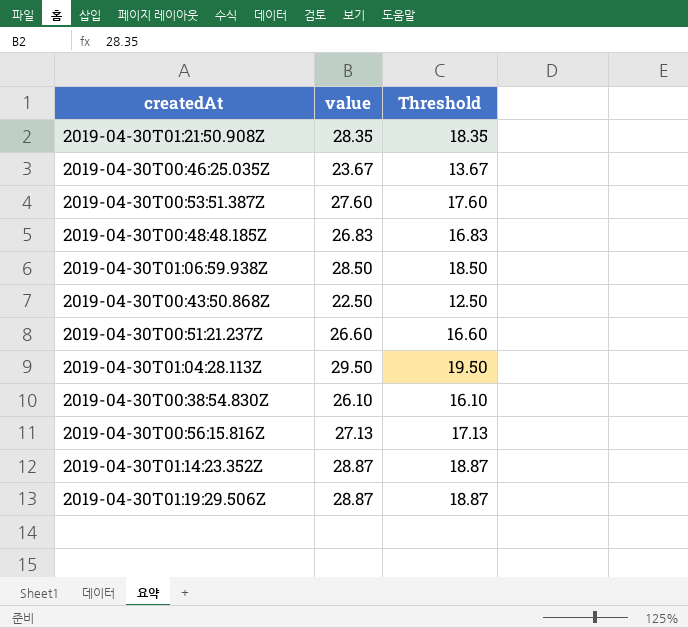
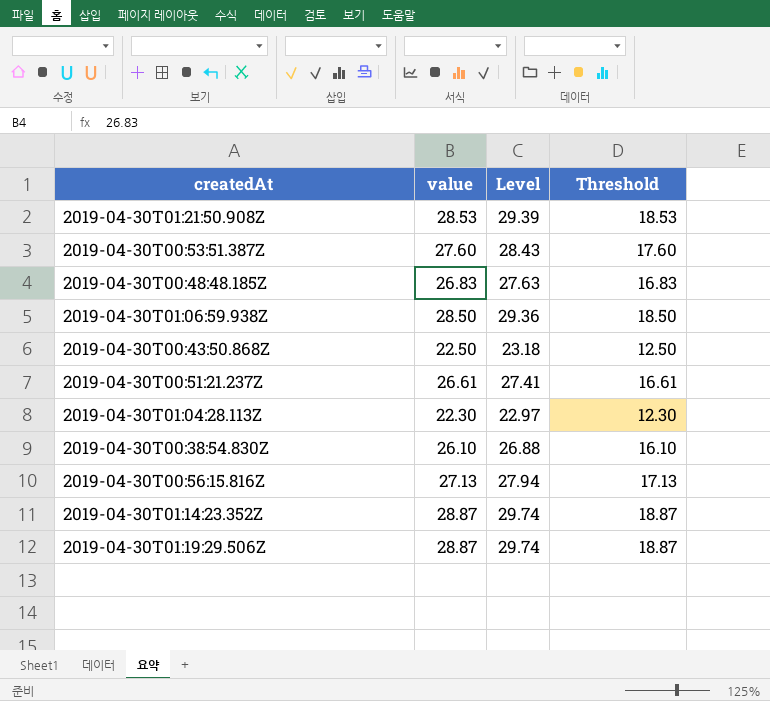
column Level | formula: none -> [value] * 1.03
row 2019-04-30T00:46:25.035Z: 23.67 | 13.67 -> none
2019-04-30T01:21:50.908Z | value: 28.35 -> 28.53
2019-04-30T01:21:50.908Z | Threshold: 18.35 -> 18.53
2019-04-30T00:51:21.237Z | value: 26.60 -> 26.61
2019-04-30T00:51:21.237Z | Threshold: 16.60 -> 16.61
2019-04-30T01:04:28.113Z | value: 29.50 -> 22.30
2019-04-30T01:04:28.113Z | Threshold: 19.50 -> 12.30

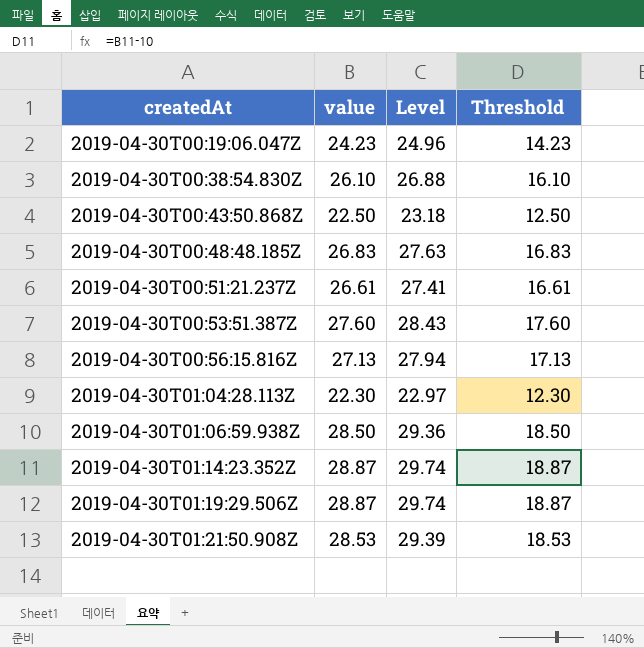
row order: none -> createdAt ascending
row 2019-04-30T00:19:06.047Z: none -> 24.23 | 24.96 | 14.23

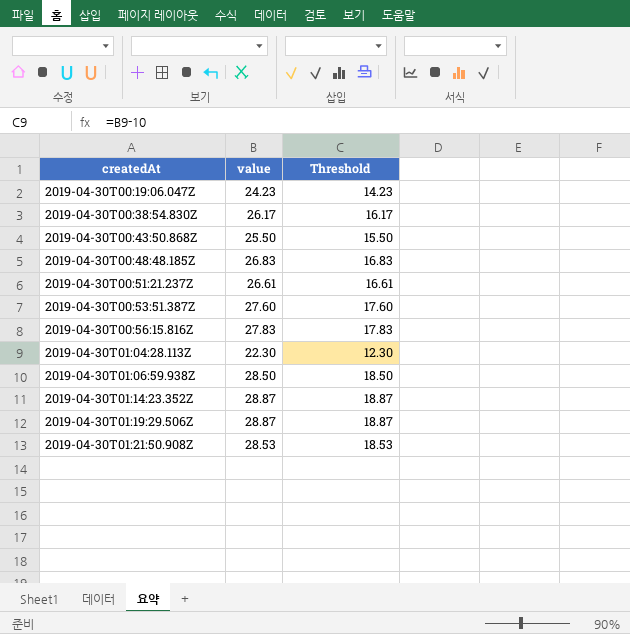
column Level | formula: [value] * 1.03 -> none
2019-04-30T00:38:54.830Z | value: 26.10 -> 26.17
2019-04-30T00:38:54.830Z | Threshold: 16.10 -> 16.17
2019-04-30T00:43:50.868Z | value: 22.50 -> 25.50
2019-04-30T00:43:50.868Z | Threshold: 12.50 -> 15.50
2019-04-30T00:56:15.816Z | value: 27.13 -> 27.83
2019-04-30T00:56:15.816Z | Threshold: 17.13 -> 17.83

